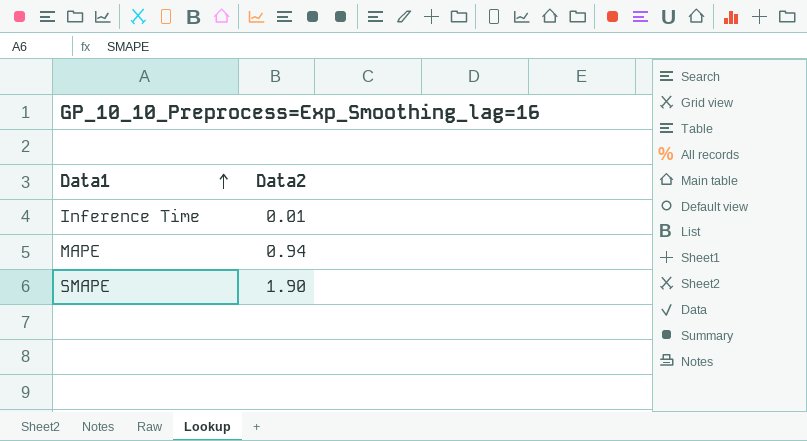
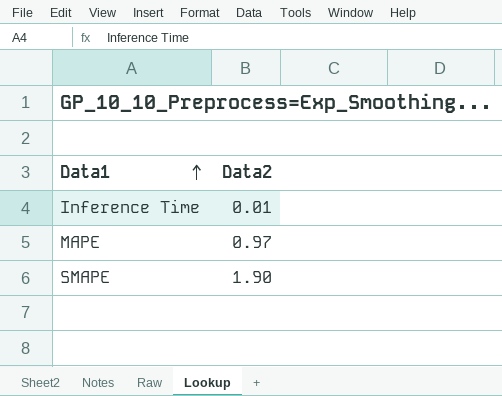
MAPE | Data2: 0.94 -> 0.97

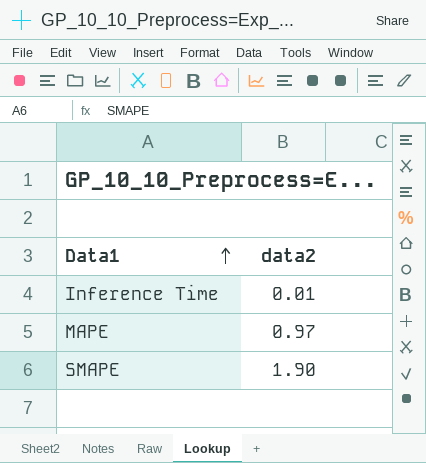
column name: Data2 -> data2

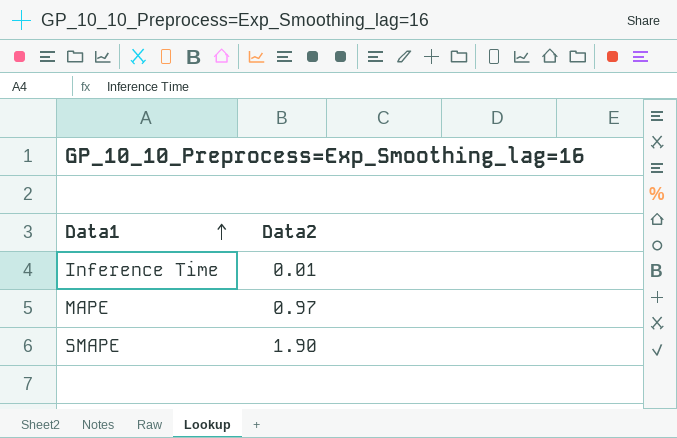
column name: data2 -> Data2

